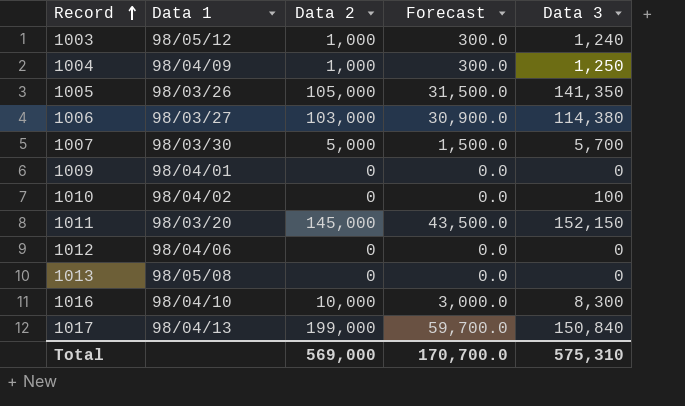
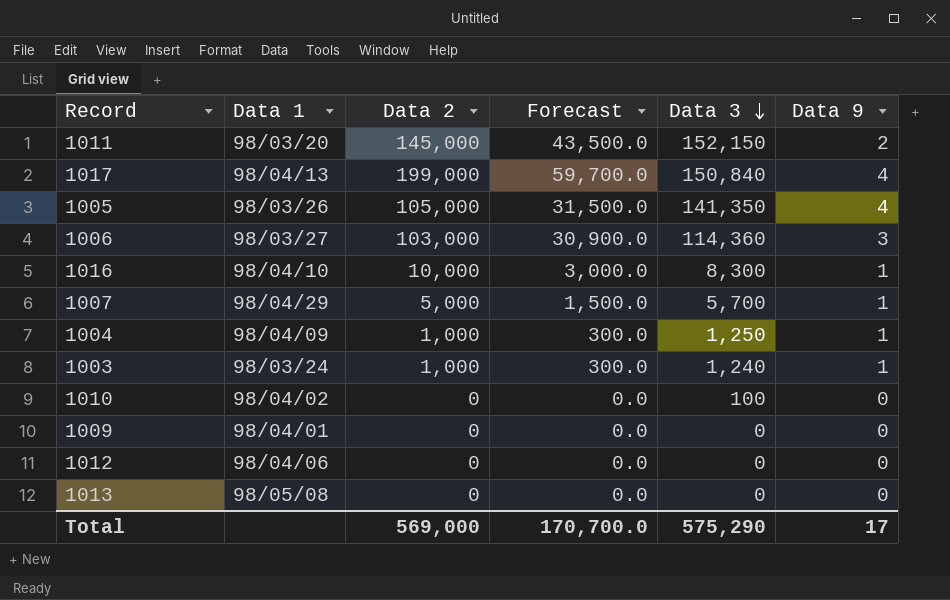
row order: Record ascending -> Data 3 descending
column Data 9 | position: none -> 6
1006 | Data 3: 114,380 -> 114,360
1007 | Data 1: 98/03/30 -> 98/04/29
1003 | Data 1: 98/05/12 -> 98/03/24
Total | Data 3: 575,310 -> 575,290

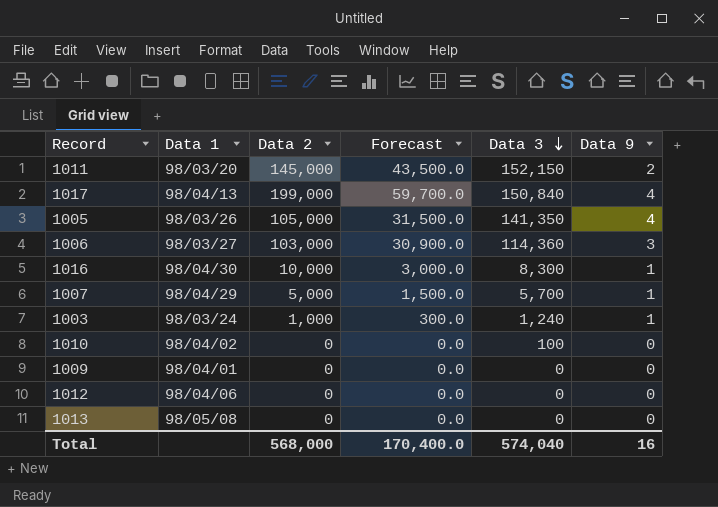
row 1004: 98/04/09 | 1,000 | 300.0 | 1,250 | 1 -> none
1016 | Data 1: 98/04/10 -> 98/04/30
Total | Data 2: 569,000 -> 568,000
Total | Forecast: 170,700.0 -> 170,400.0
Total | Data 3: 575,290 -> 574,040
Total | Data 9: 17 -> 16

